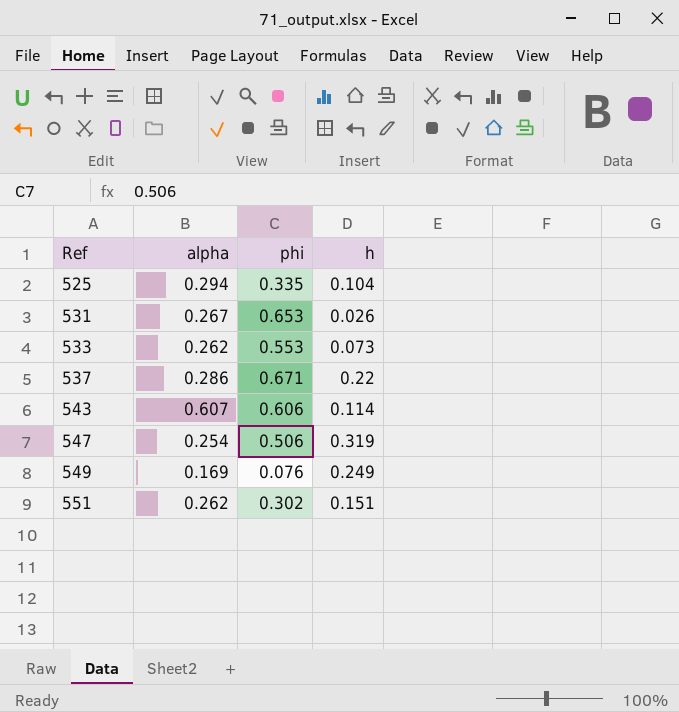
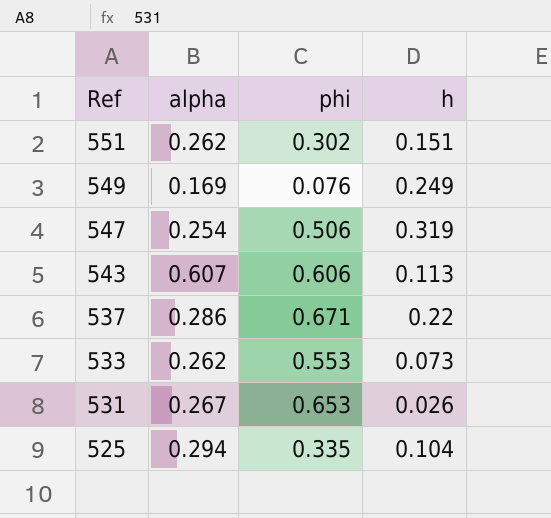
row order: Ref ascending -> Ref descending
543 | h: 0.114 -> 0.113

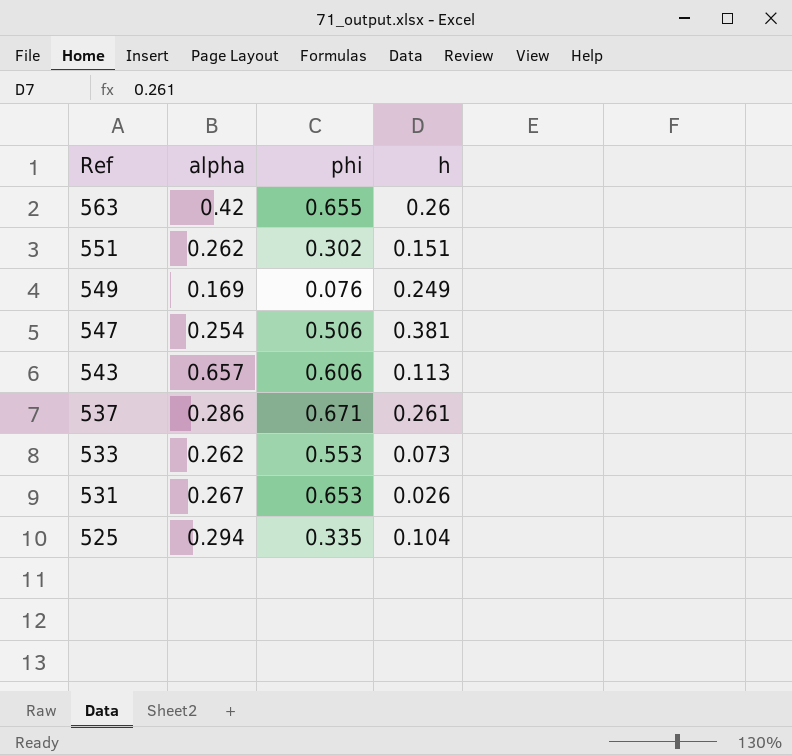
row 563: none -> 0.42 | 0.655 | 0.26
547 | h: 0.319 -> 0.381
543 | alpha: 0.607 -> 0.657
537 | h: 0.22 -> 0.261

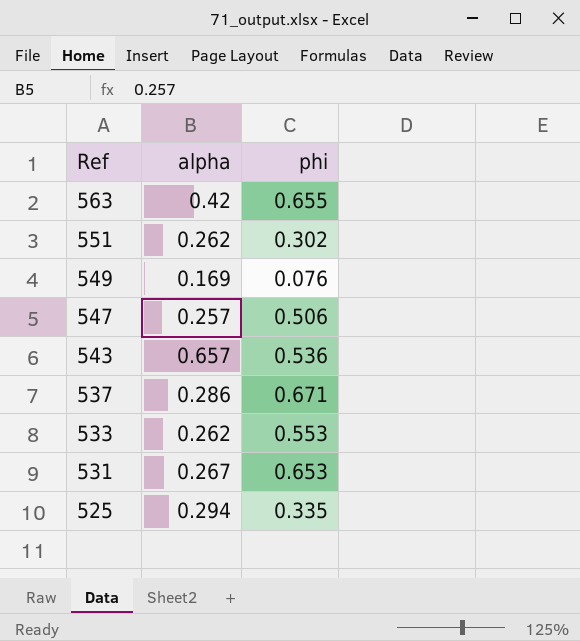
column h | position: 4 -> none
547 | alpha: 0.254 -> 0.257
543 | phi: 0.606 -> 0.536

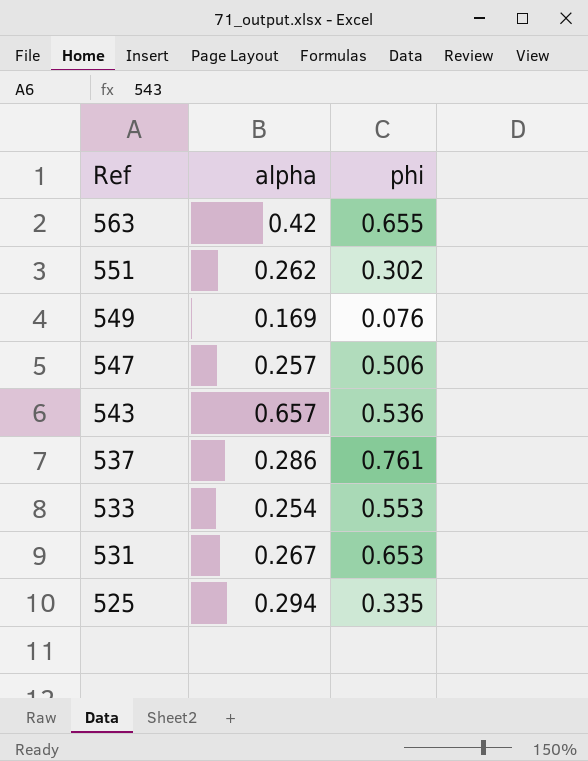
537 | phi: 0.671 -> 0.761
533 | alpha: 0.262 -> 0.254

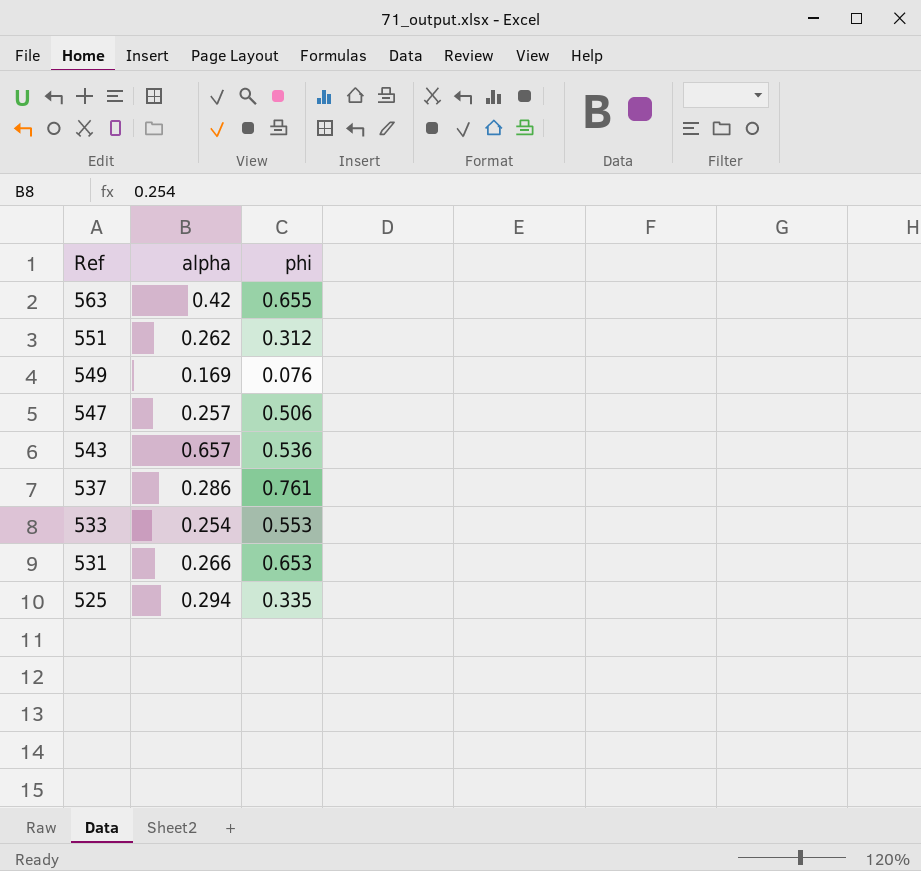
551 | phi: 0.302 -> 0.312
531 | alpha: 0.267 -> 0.266

